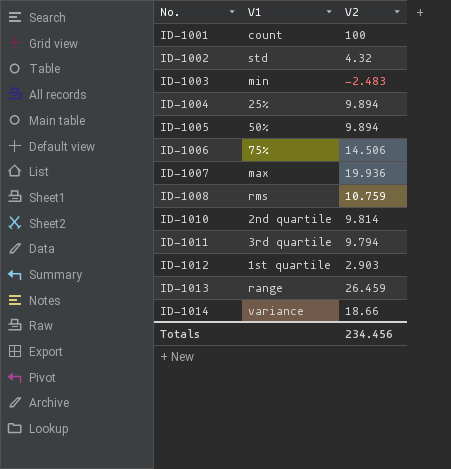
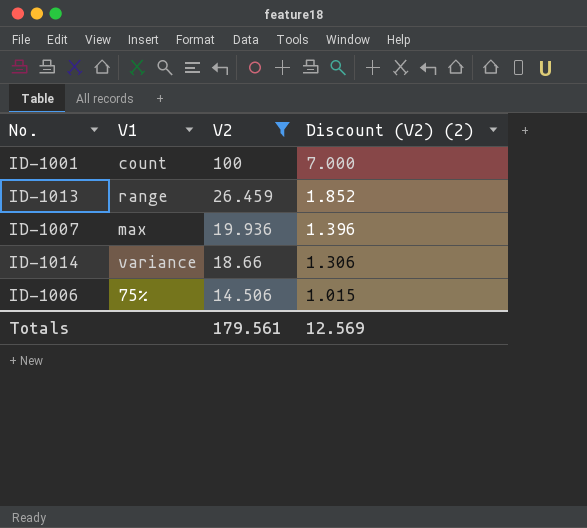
filter: none -> V2 >= 14.506
row order: No. ascending -> V2 descending
column Discount (V2) (2) | formula: none -> [V2] * 0.07
Totals | V2: 234.456 -> 179.561

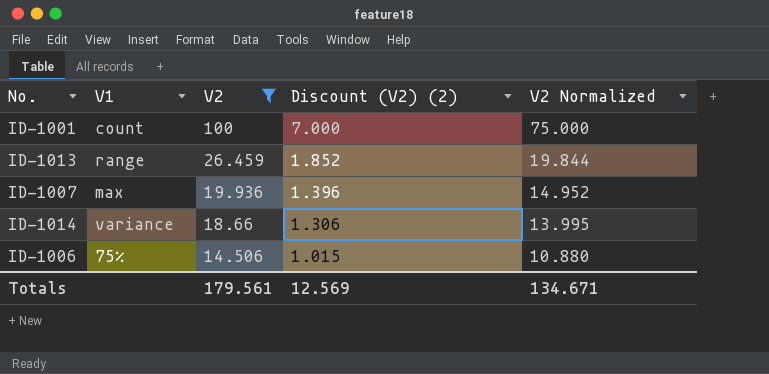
column V2 Normalized | formula: none -> [V2] * 0.75

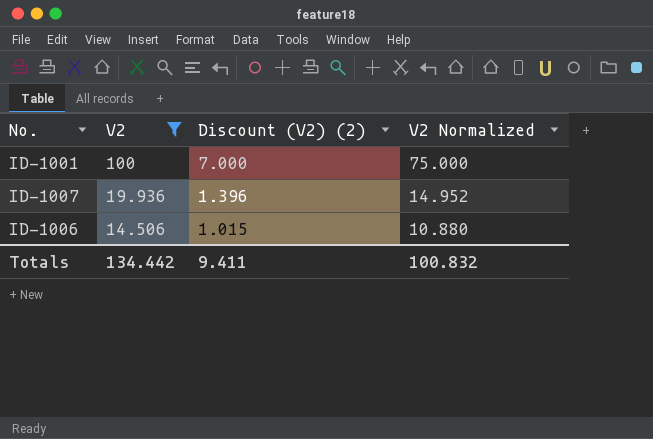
column V1 | position: 2 -> none
row ID-1013: range | 26.459 | 1.852 | 19.844 -> none
row ID-1014: variance | 18.66 | 1.306 | 13.995 -> none
Totals | V2: 179.561 -> 134.442
Totals | Discount (V2) (2): 12.569 -> 9.411
Totals | V2 Normalized: 134.671 -> 100.832

